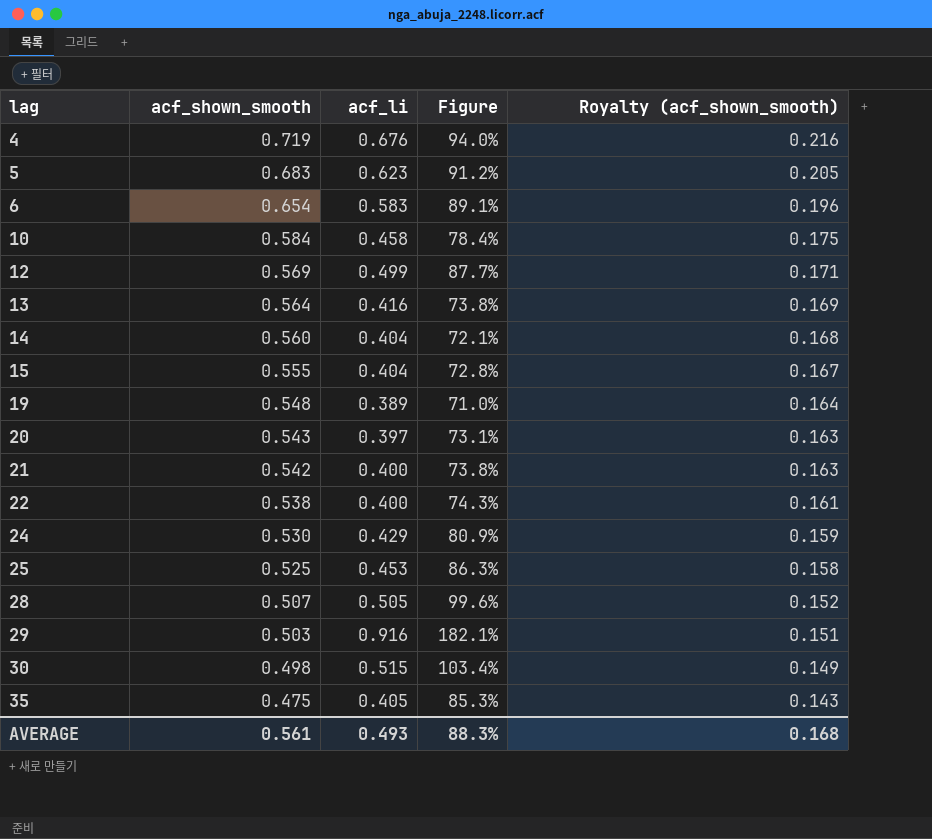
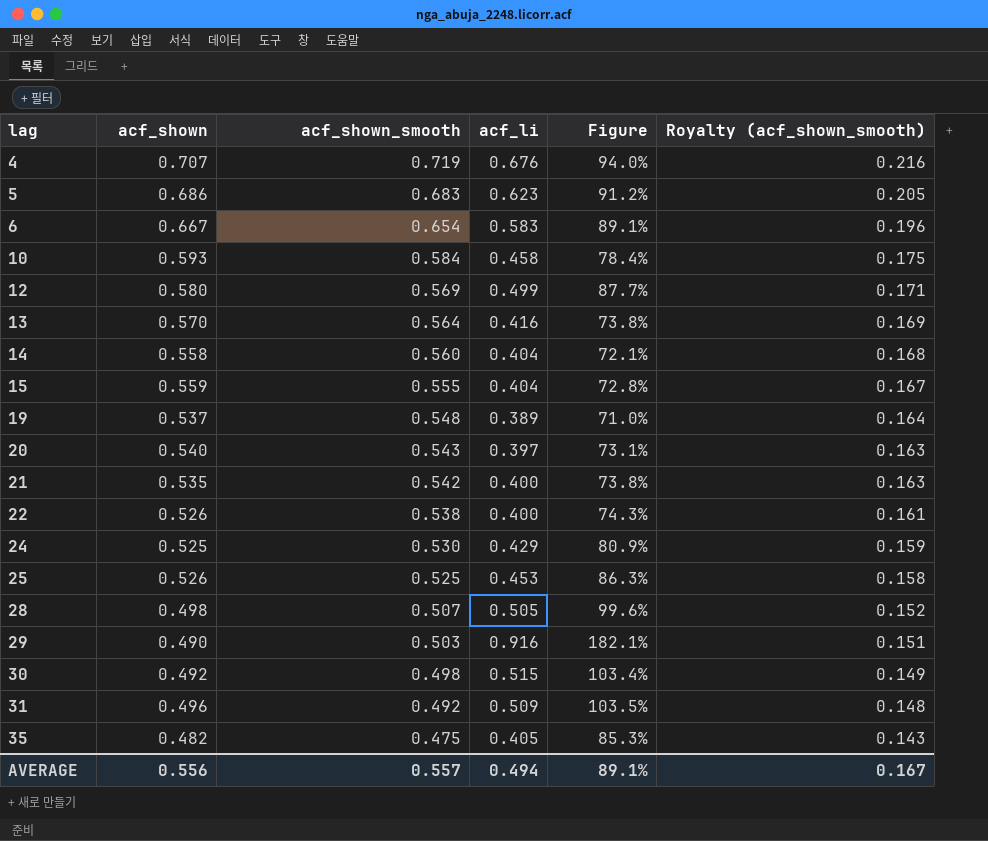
column acf_shown | position: none -> 2
row 31: none -> 0.496 | 0.492 | 0.509 | 103.5% | 0.148
AVERAGE | acf_shown_smooth: 0.561 -> 0.557
AVERAGE | acf_li: 0.493 -> 0.494
AVERAGE | Figure: 88.3% -> 89.1%
AVERAGE | Royalty (acf_shown_smooth): 0.168 -> 0.167

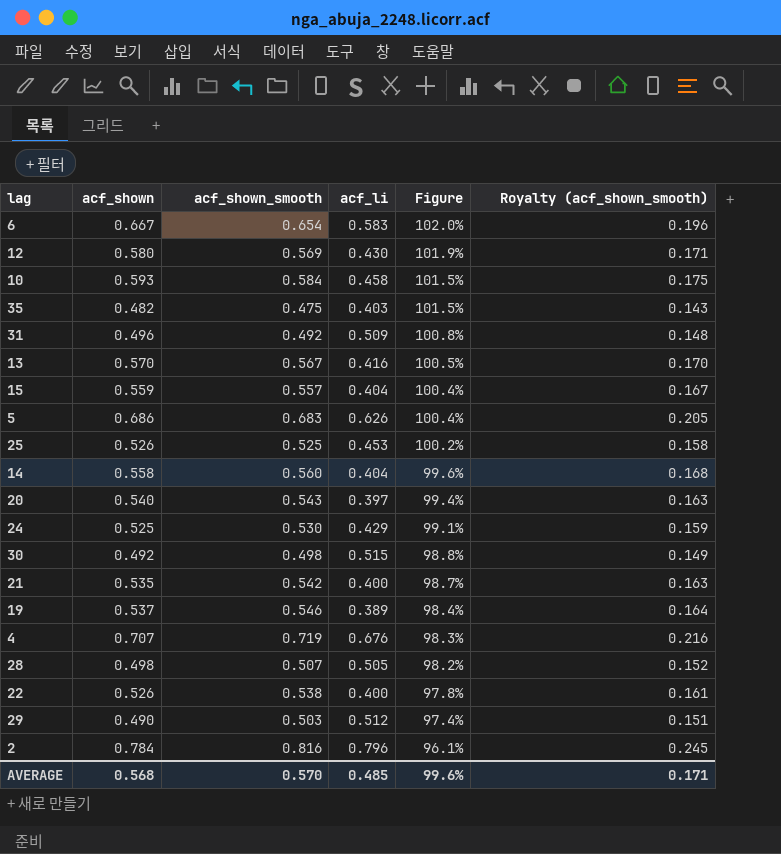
row order: lag ascending -> Figure descending
column Figure | formula: [acf_li] / [acf_shown_smooth] -> [acf_shown] / [acf_shown_smooth]
12 | acf_li: 0.499 -> 0.430
35 | acf_li: 0.405 -> 0.403
13 | acf_shown_smooth: 0.564 -> 0.567
13 | Royalty (acf_shown_smooth): 0.169 -> 0.170
15 | acf_shown_smooth: 0.555 -> 0.557
5 | acf_li: 0.623 -> 0.626
19 | acf_shown_smooth: 0.548 -> 0.546
29 | acf_li: 0.916 -> 0.512
row 2: none -> 0.784 | 0.816 | 0.796 | 96.1% | 0.245
AVERAGE | acf_shown: 0.556 -> 0.568
AVERAGE | acf_shown_smooth: 0.557 -> 0.570
AVERAGE | acf_li: 0.494 -> 0.485
AVERAGE | Figure: 89.1% -> 99.6%
AVERAGE | Royalty (acf_shown_smooth): 0.167 -> 0.171

